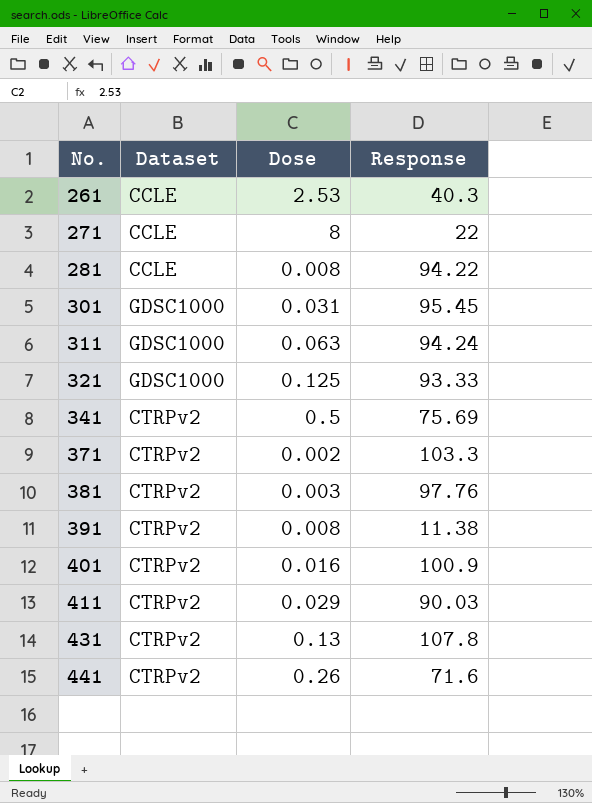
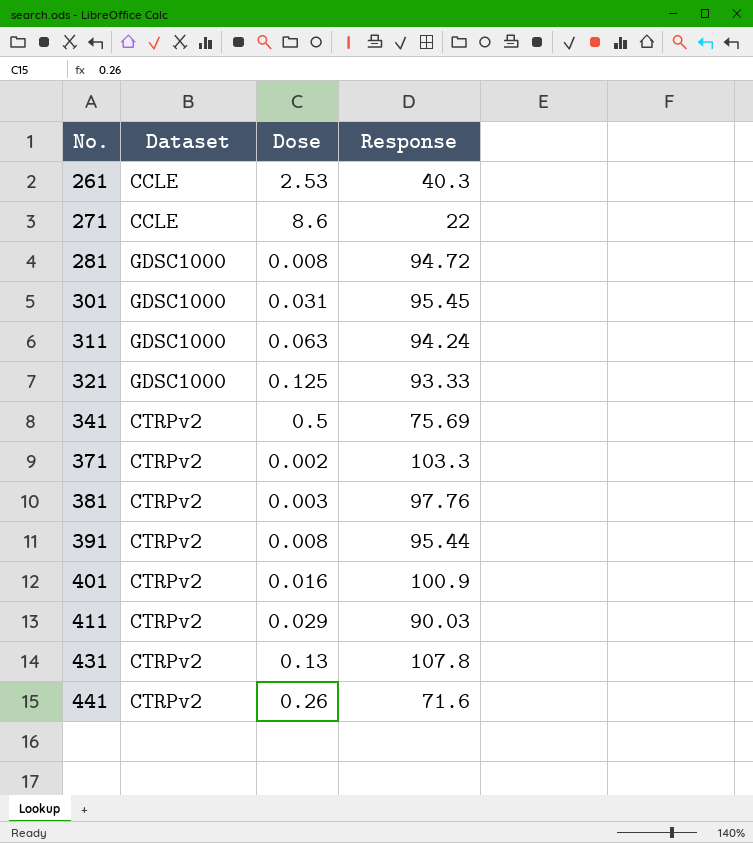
271 | Dose: 8 -> 8.6
281 | Dataset: CCLE -> GDSC1000
281 | Response: 94.22 -> 94.72
391 | Response: 11.38 -> 95.44

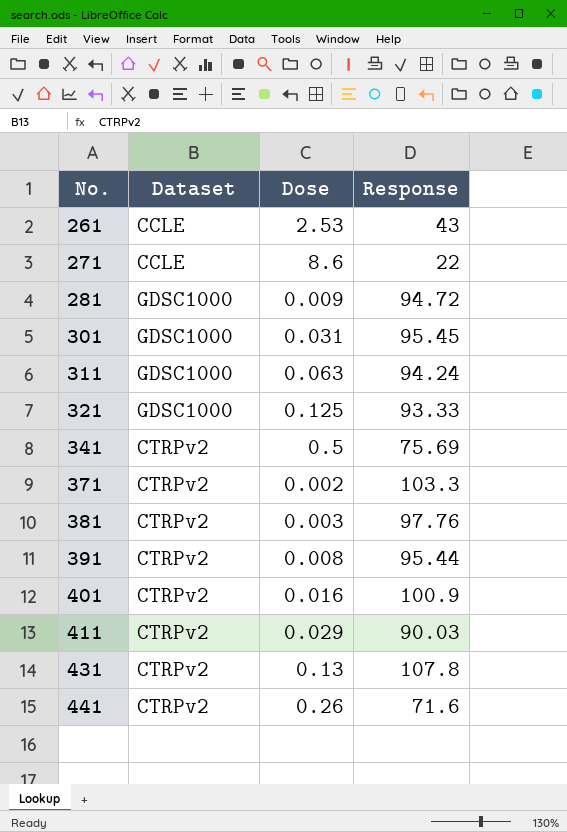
261 | Response: 40.3 -> 43
281 | Dose: 0.008 -> 0.009

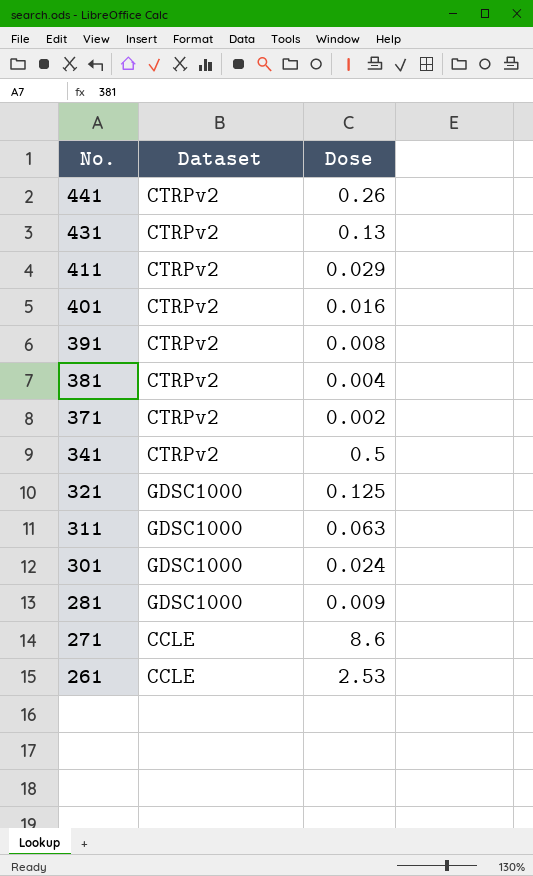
row order: No. ascending -> No. descending
column Response | position: 4 -> none
381 | Dose: 0.003 -> 0.004
301 | Dose: 0.031 -> 0.024

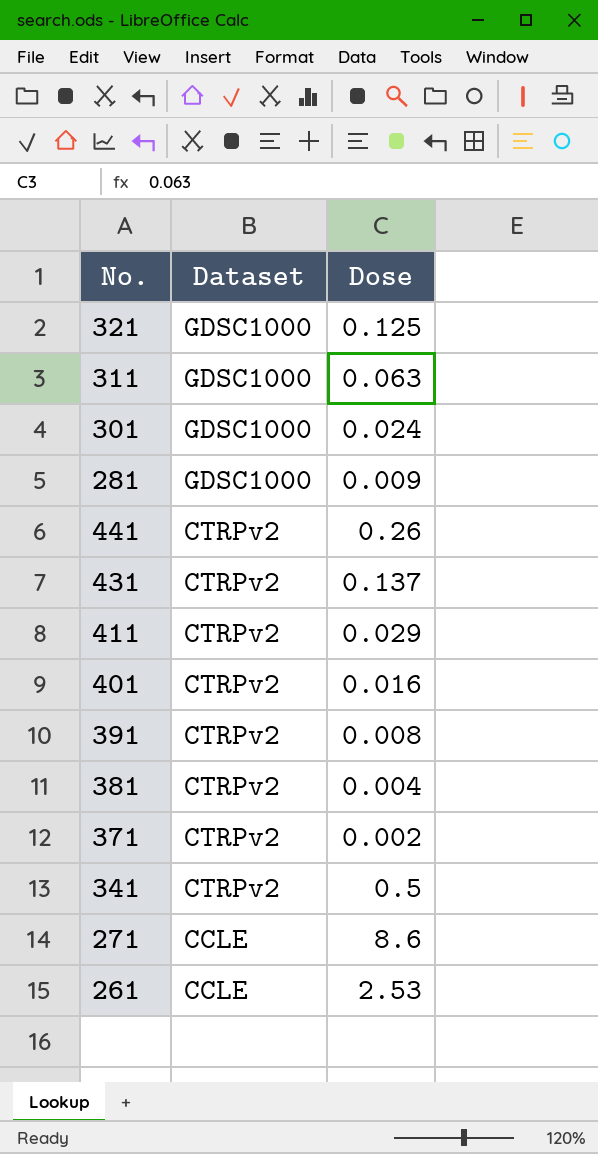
row order: No. descending -> Dataset descending
431 | Dose: 0.13 -> 0.137

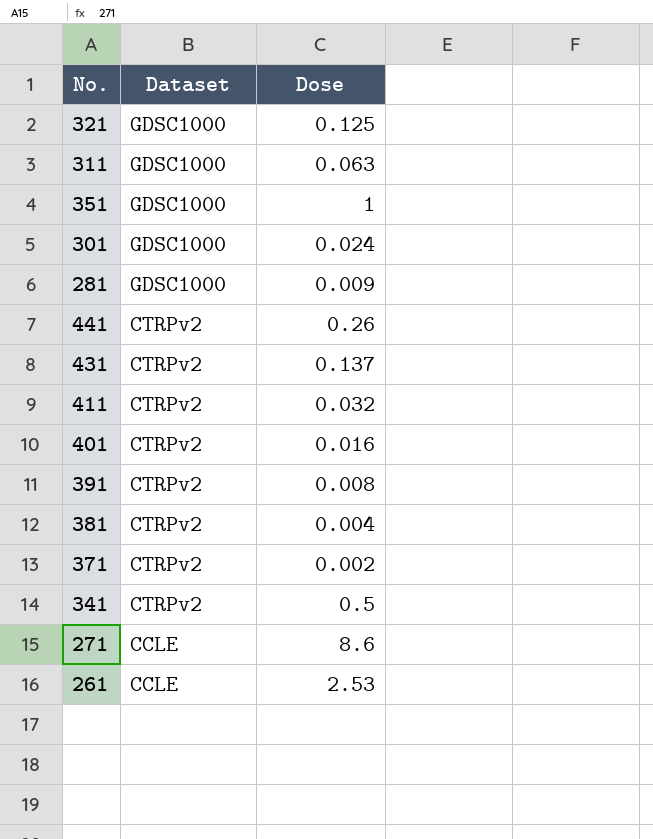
row 351: none -> GDSC1000 | 1
411 | Dose: 0.029 -> 0.032

